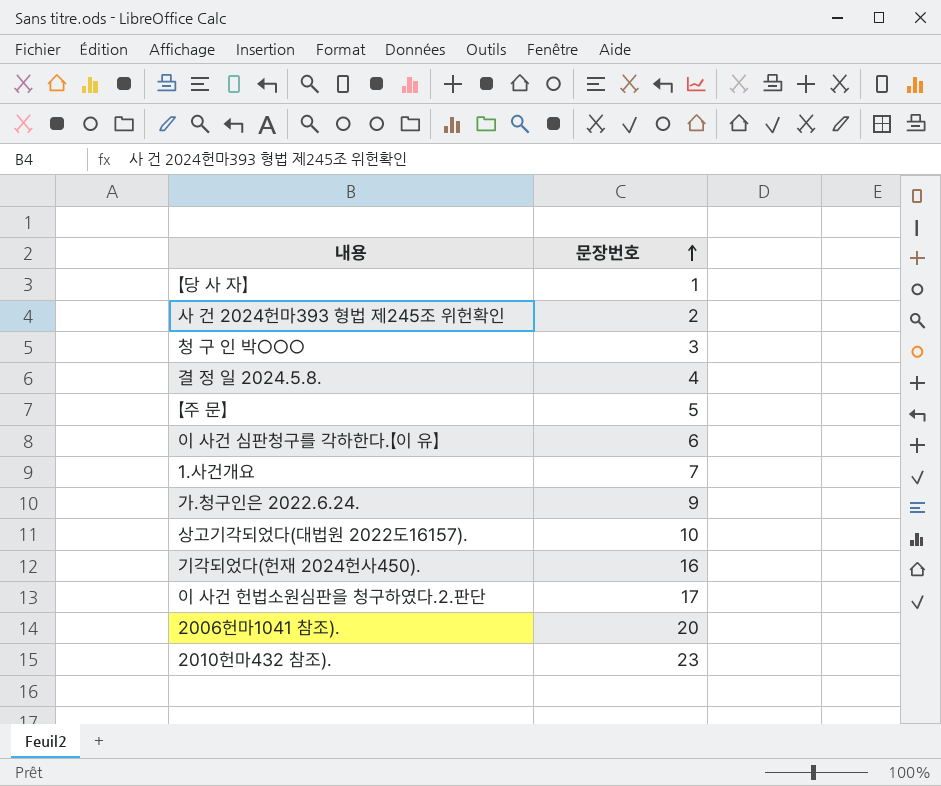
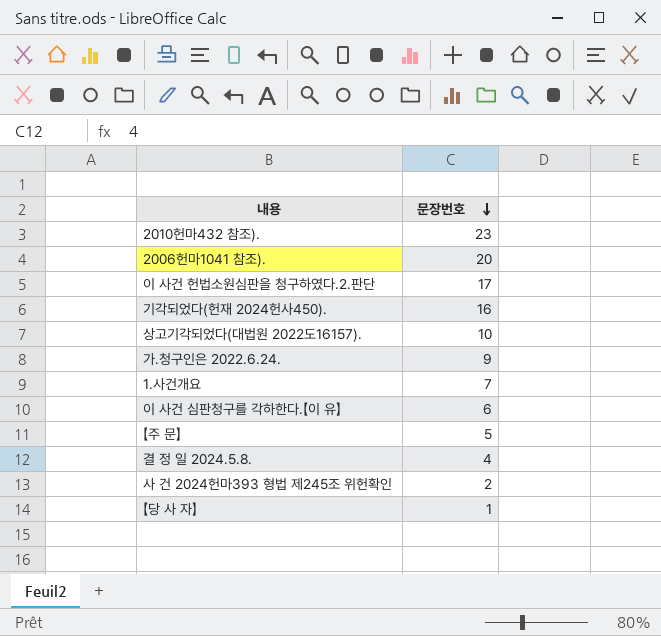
row order: 문장번호 ascending -> 문장번호 descending
row 청 구 인 박○○○: 3 -> none

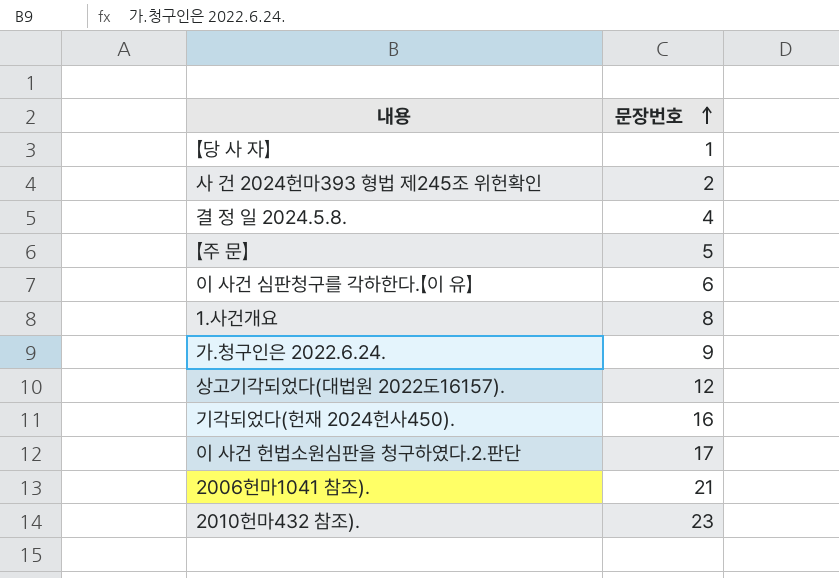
row order: 문장번호 descending -> 문장번호 ascending
1.사건개요 | 문장번호: 7 -> 8
상고기각되었다(대법원 2022도16157). | 문장번호: 10 -> 12
2006헌마1041 참조). | 문장번호: 20 -> 21

